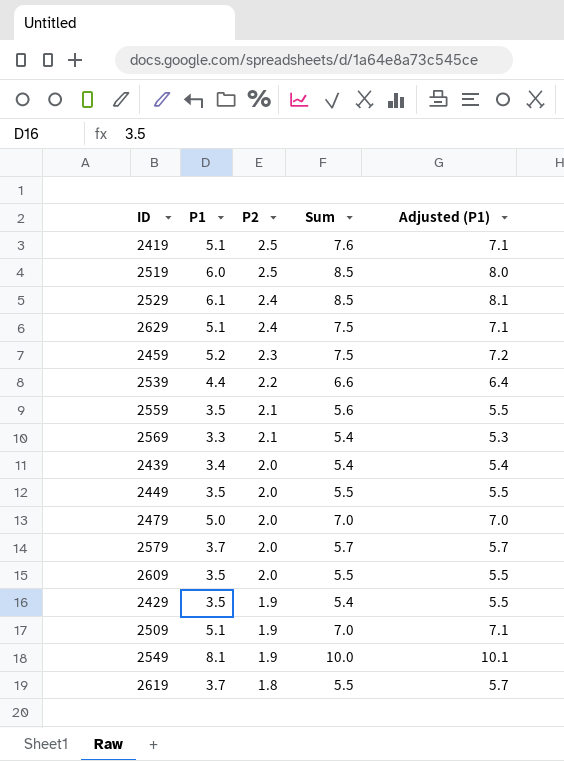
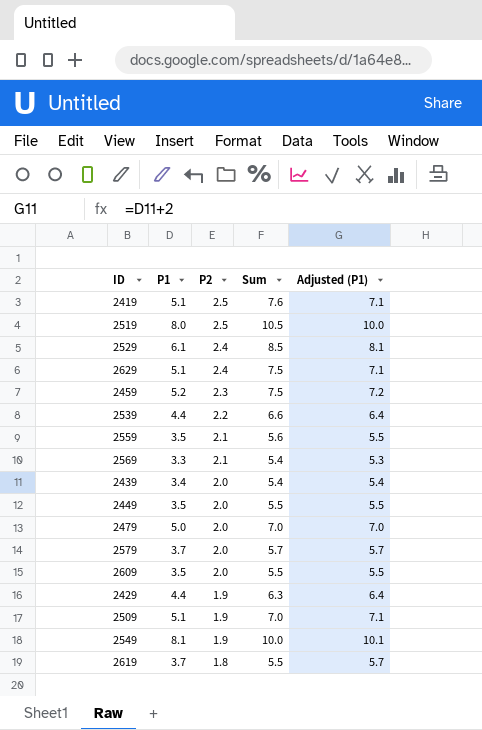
2519 | P1: 6.0 -> 8.0
2519 | Sum: 8.5 -> 10.5
2519 | Adjusted (P1): 8.0 -> 10.0
2429 | P1: 3.5 -> 4.4
2429 | Sum: 5.4 -> 6.3
2429 | Adjusted (P1): 5.5 -> 6.4

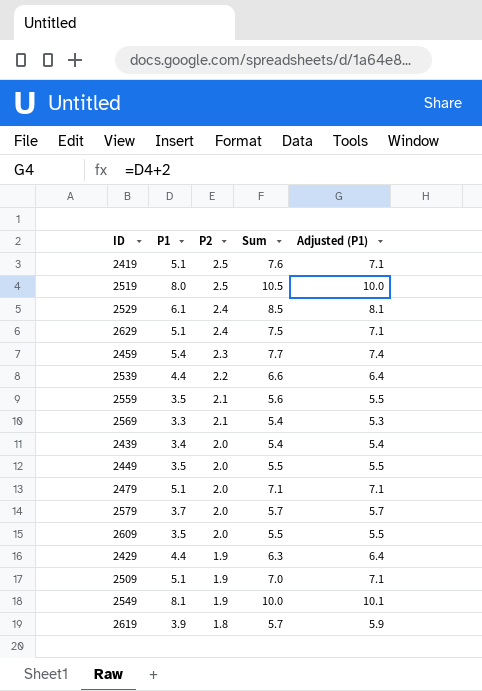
2459 | P1: 5.2 -> 5.4
2459 | Sum: 7.5 -> 7.7
2459 | Adjusted (P1): 7.2 -> 7.4
2479 | P1: 5.0 -> 5.1
2479 | Sum: 7.0 -> 7.1
2479 | Adjusted (P1): 7.0 -> 7.1
2619 | P1: 3.7 -> 3.9
2619 | Sum: 5.5 -> 5.7
2619 | Adjusted (P1): 5.7 -> 5.9

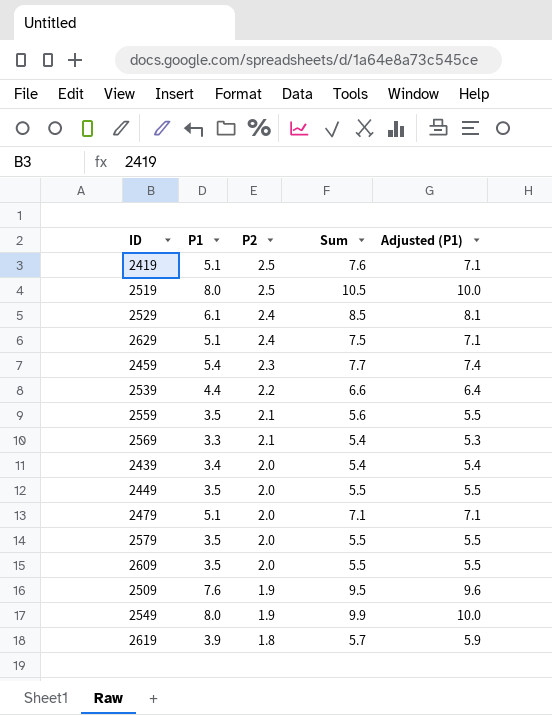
row 2429: 4.4 | 1.9 | 6.3 | 6.4 -> none
2579 | P1: 3.7 -> 3.5
2579 | Sum: 5.7 -> 5.5
2579 | Adjusted (P1): 5.7 -> 5.5
2509 | P1: 5.1 -> 7.6
2509 | Sum: 7.0 -> 9.5
2509 | Adjusted (P1): 7.1 -> 9.6
2549 | P1: 8.1 -> 8.0
2549 | Sum: 10.0 -> 9.9
2549 | Adjusted (P1): 10.1 -> 10.0

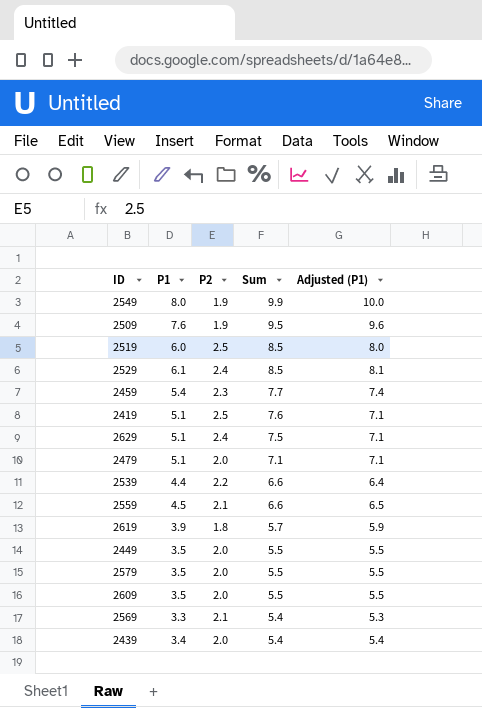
row order: P2 descending -> Sum descending
2519 | P1: 8.0 -> 6.0
2519 | Sum: 10.5 -> 8.5
2519 | Adjusted (P1): 10.0 -> 8.0
2559 | P1: 3.5 -> 4.5
2559 | Sum: 5.6 -> 6.6
2559 | Adjusted (P1): 5.5 -> 6.5

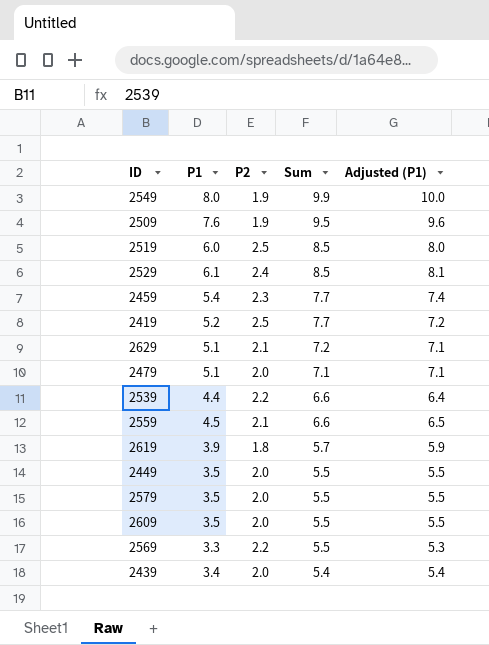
2419 | P1: 5.1 -> 5.2
2419 | Sum: 7.6 -> 7.7
2419 | Adjusted (P1): 7.1 -> 7.2
2629 | P2: 2.4 -> 2.1
2629 | Sum: 7.5 -> 7.2
2569 | P2: 2.1 -> 2.2
2569 | Sum: 5.4 -> 5.5

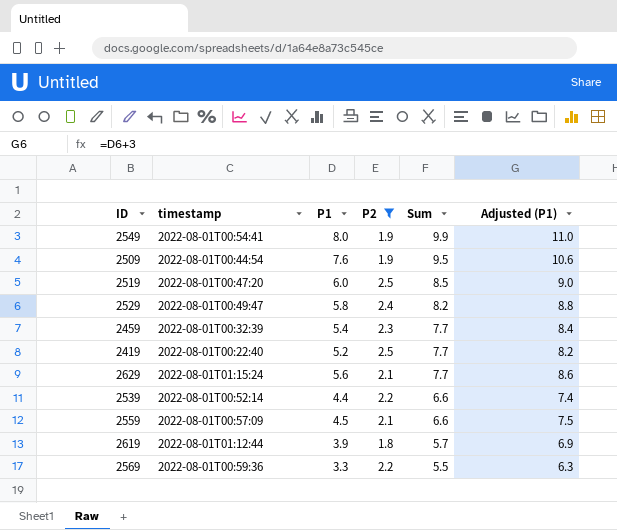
filter: none -> P2 != 2.0
column timestamp | position: none -> 2
column Adjusted (P1) | formula: [P1] + 2 -> [P1] + 3
2529 | P1: 6.1 -> 5.8
2529 | Sum: 8.5 -> 8.2
2629 | P1: 5.1 -> 5.6
2629 | Sum: 7.2 -> 7.7

